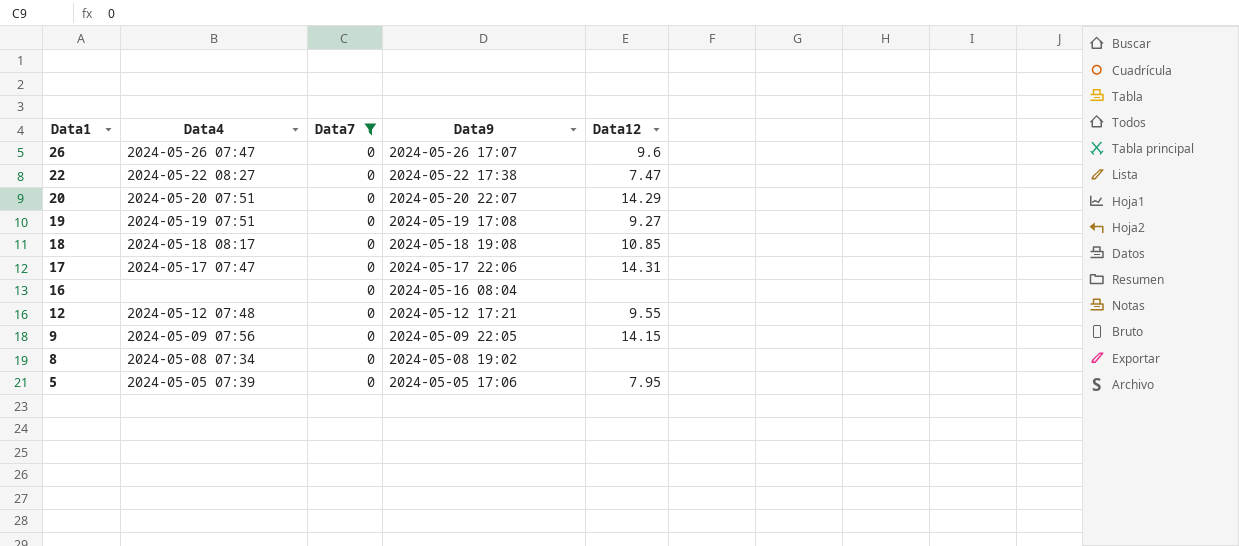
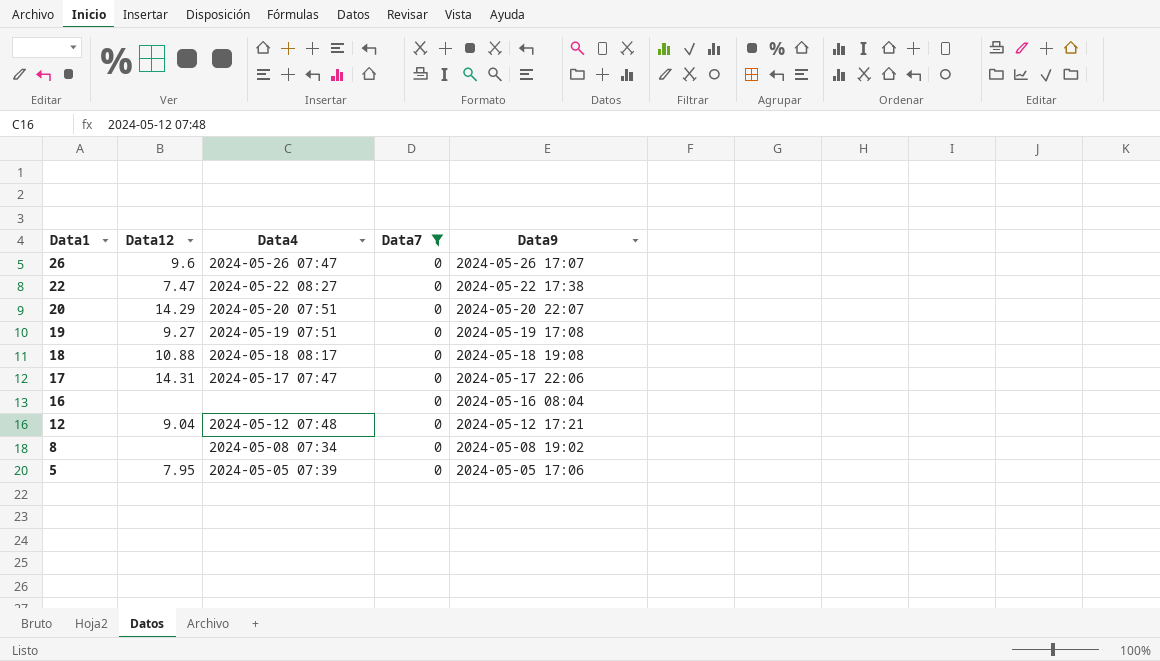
column Data12 | position: 5 -> 2
row 9: 2024-05-09 07:56 | 0 | 2024-05-09 22:05 | 14.15 -> none
18 | Data12: 10.85 -> 10.88
12 | Data12: 9.55 -> 9.04

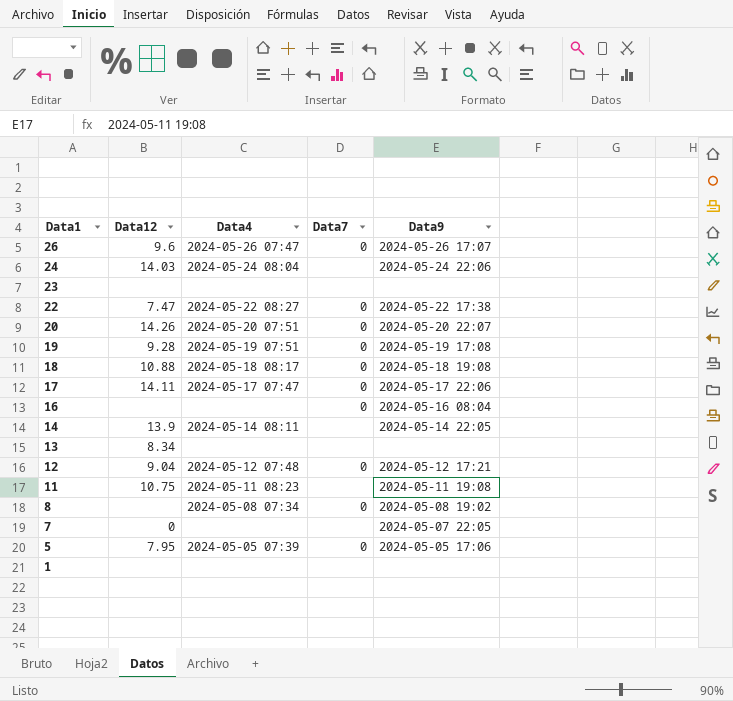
filter: Data7 = 0 -> none
20 | Data12: 14.29 -> 14.26
19 | Data12: 9.27 -> 9.28
17 | Data12: 14.31 -> 14.11

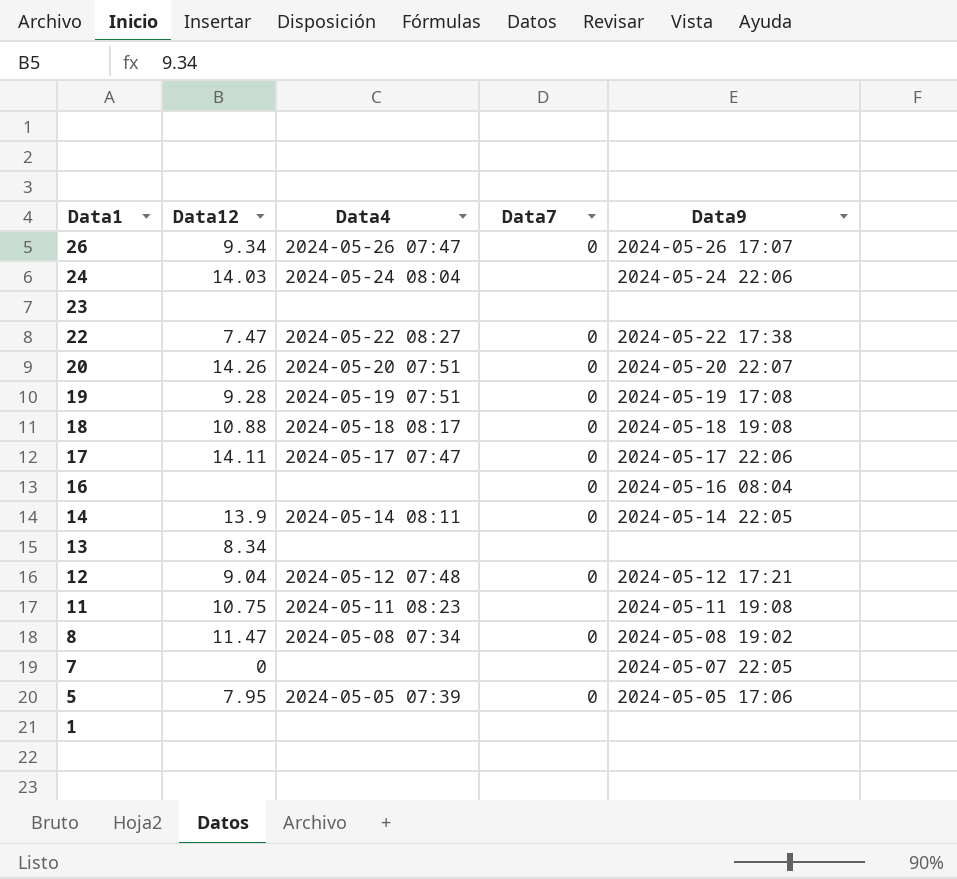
26 | Data12: 9.6 -> 9.34
14 | Data7: none -> 0
8 | Data12: none -> 11.47

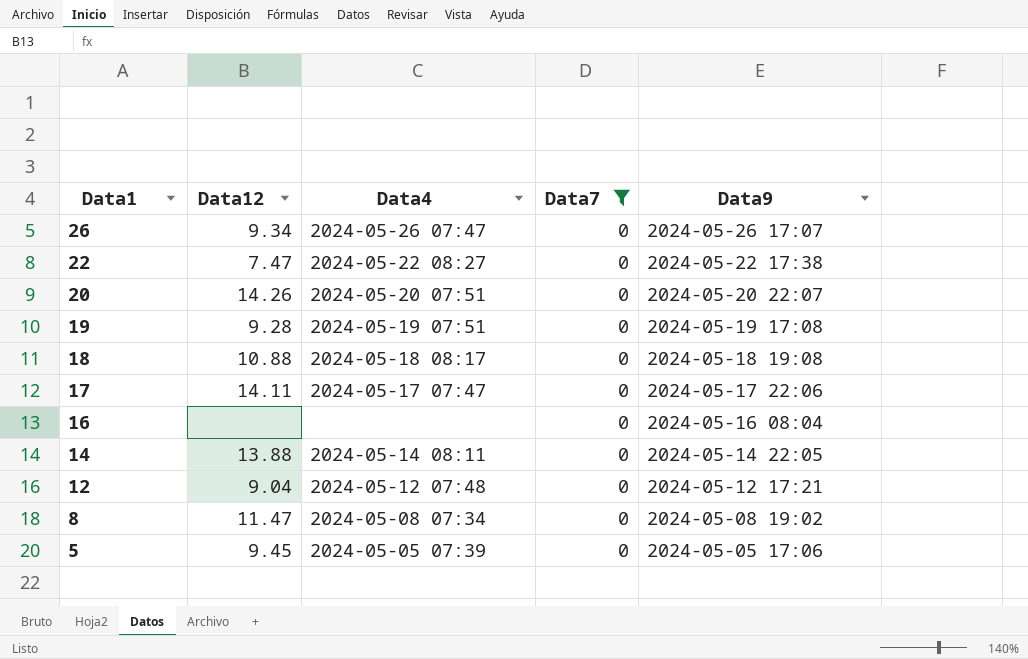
filter: none -> Data7 = 0
14 | Data12: 13.9 -> 13.88
5 | Data12: 7.95 -> 9.45

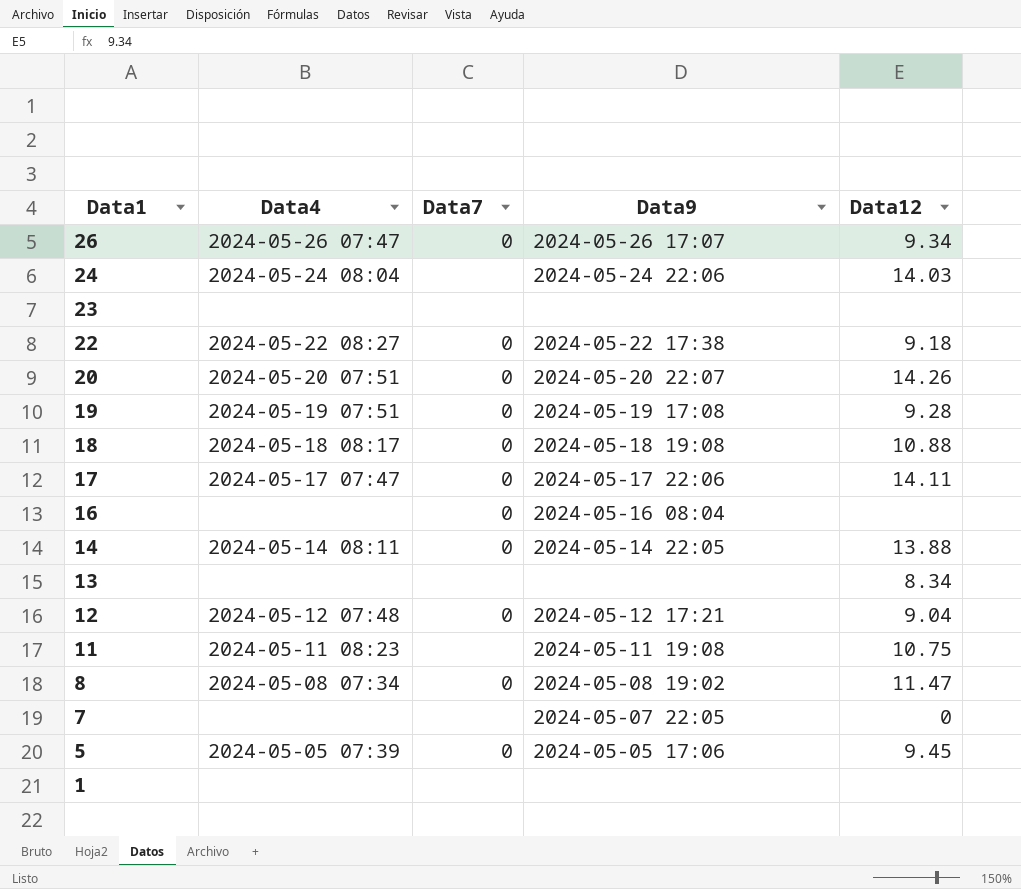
filter: Data7 = 0 -> none
column Data12 | position: 2 -> 5
22 | Data12: 7.47 -> 9.18

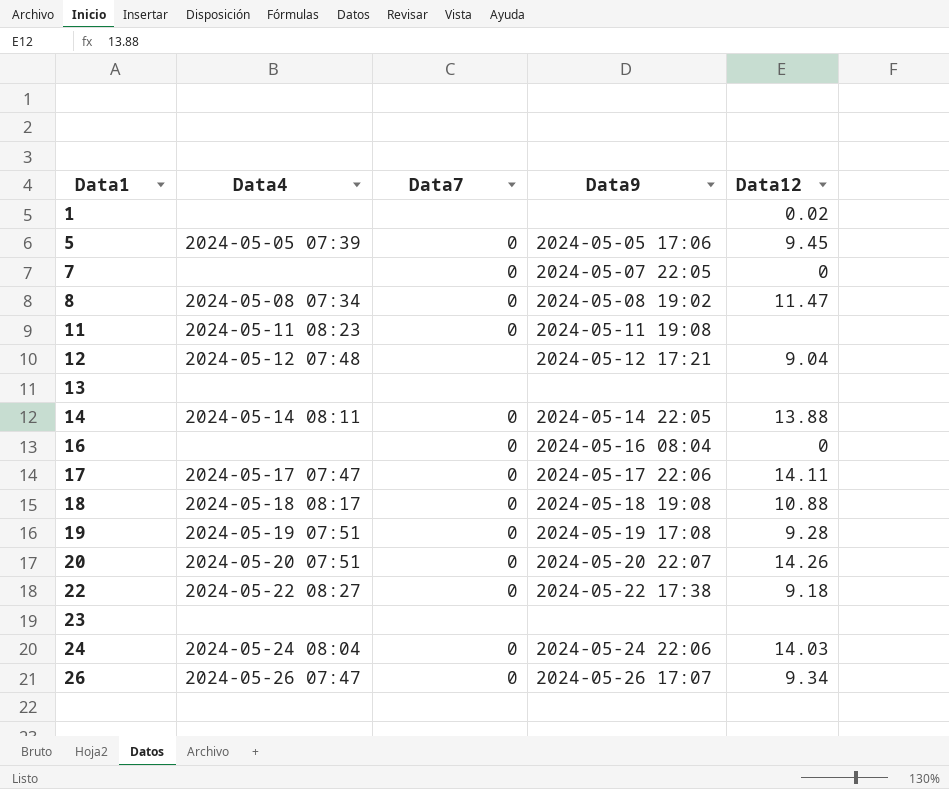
row order: Data1 descending -> Data1 ascending
1 | Data12: none -> 0.02
7 | Data7: none -> 0
11 | Data7: none -> 0
11 | Data12: 10.75 -> none
12 | Data7: 0 -> none
13 | Data12: 8.34 -> none
16 | Data12: none -> 0
24 | Data7: none -> 0

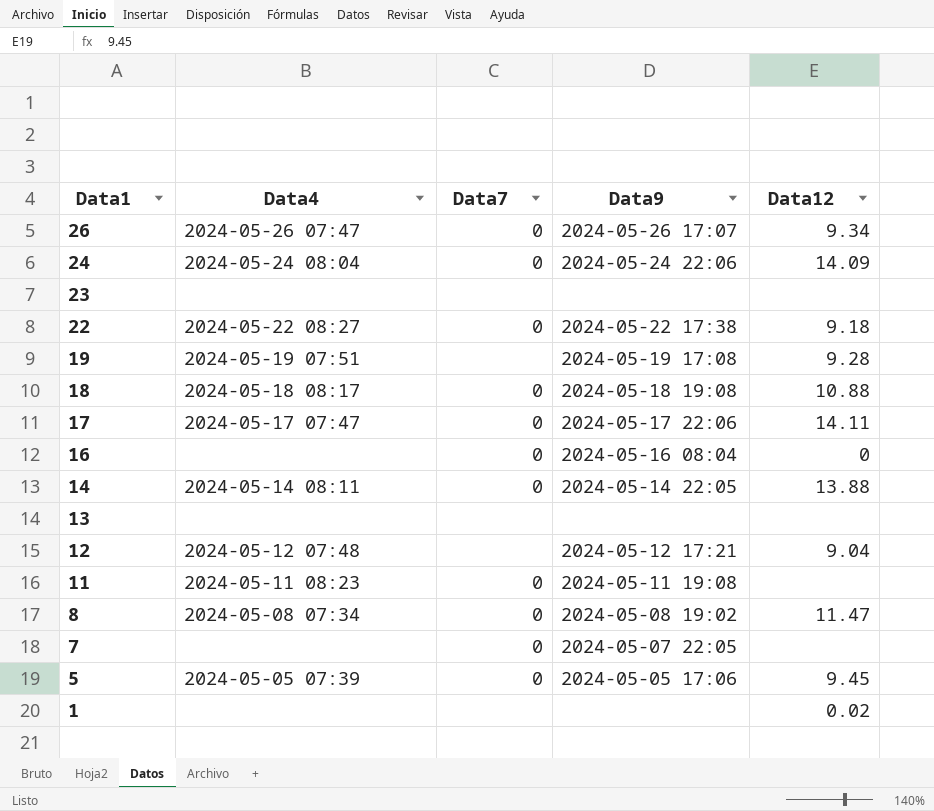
row order: Data1 ascending -> Data1 descending
row 20: 2024-05-20 07:51 | 0 | 2024-05-20 22:07 | 14.26 -> none
24 | Data12: 14.03 -> 14.09
19 | Data7: 0 -> none
7 | Data12: 0 -> none

